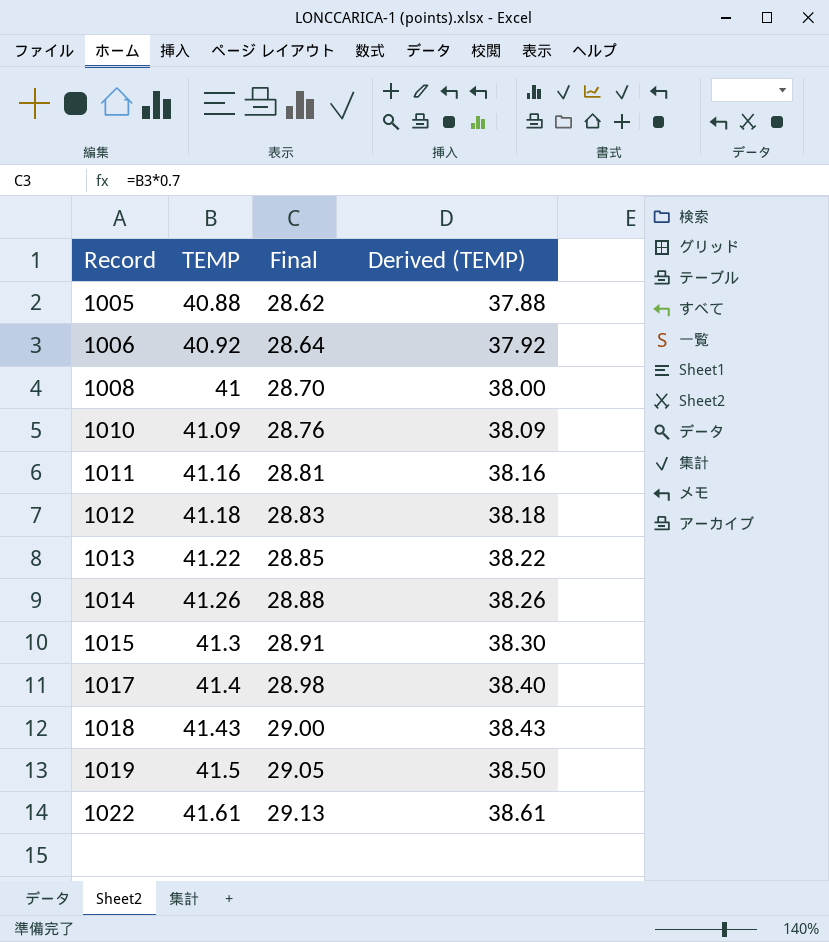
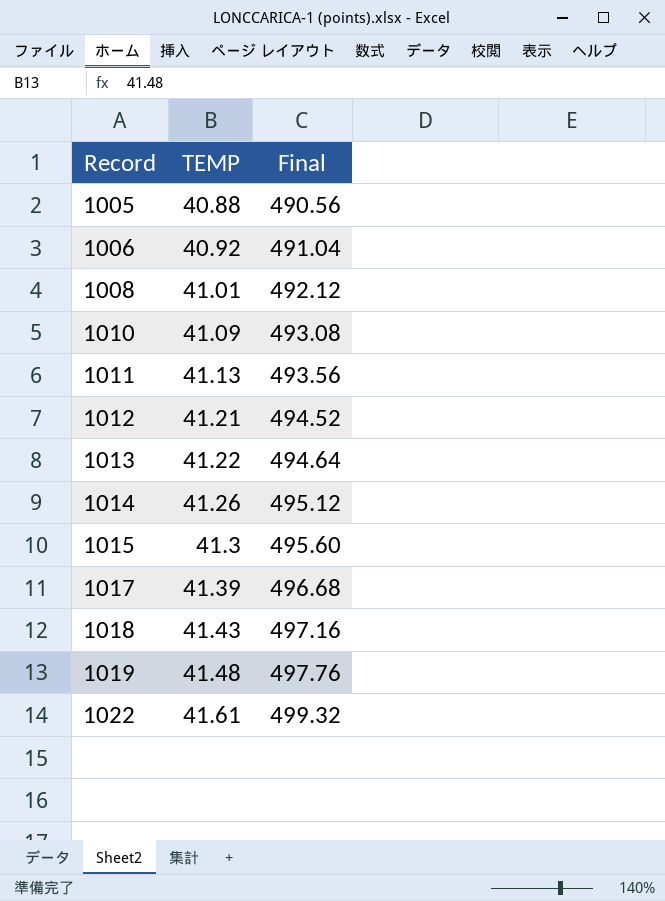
column Derived (TEMP) | formula: [TEMP] - 3 -> none
column Final | formula: [TEMP] * 0.7 -> [TEMP] * 12
1008 | TEMP: 41 -> 41.01
1011 | TEMP: 41.16 -> 41.13
1012 | TEMP: 41.18 -> 41.21
1017 | TEMP: 41.4 -> 41.39
1019 | TEMP: 41.5 -> 41.48

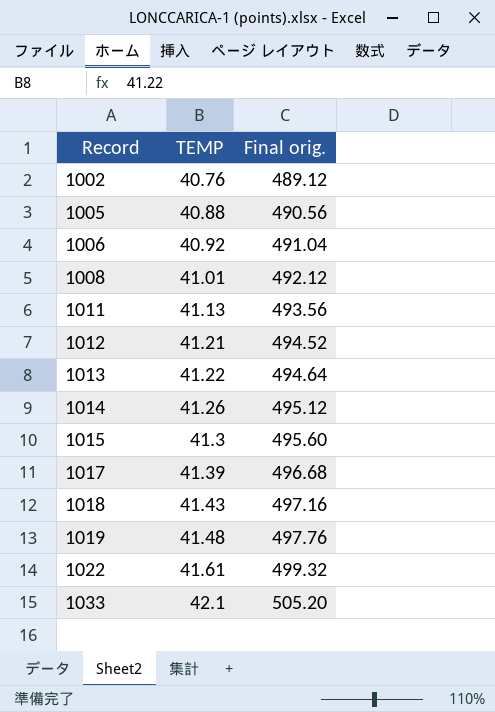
column name: Final -> Final orig.
row 1010: 41.09 | 493.08 -> none
row 1002: none -> 40.76 | 489.12
row 1033: none -> 42.1 | 505.20

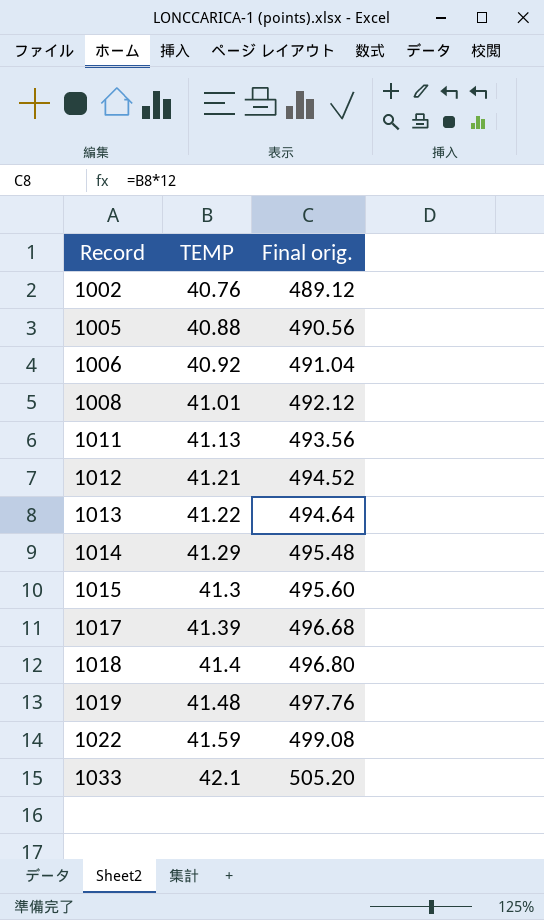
1014 | TEMP: 41.26 -> 41.29
1014 | Final orig.: 495.12 -> 495.48
1018 | TEMP: 41.43 -> 41.4
1018 | Final orig.: 497.16 -> 496.80
1022 | TEMP: 41.61 -> 41.59
1022 | Final orig.: 499.32 -> 499.08

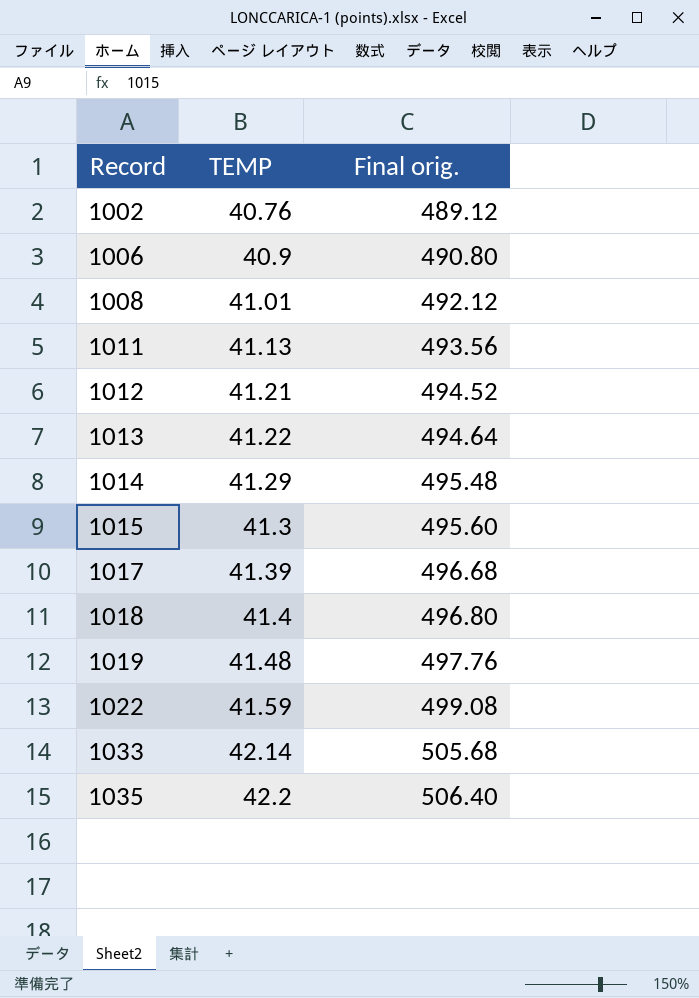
row 1005: 40.88 | 490.56 -> none
1006 | TEMP: 40.92 -> 40.9
1006 | Final orig.: 491.04 -> 490.80
1033 | TEMP: 42.1 -> 42.14
1033 | Final orig.: 505.20 -> 505.68
row 1035: none -> 42.2 | 506.40

